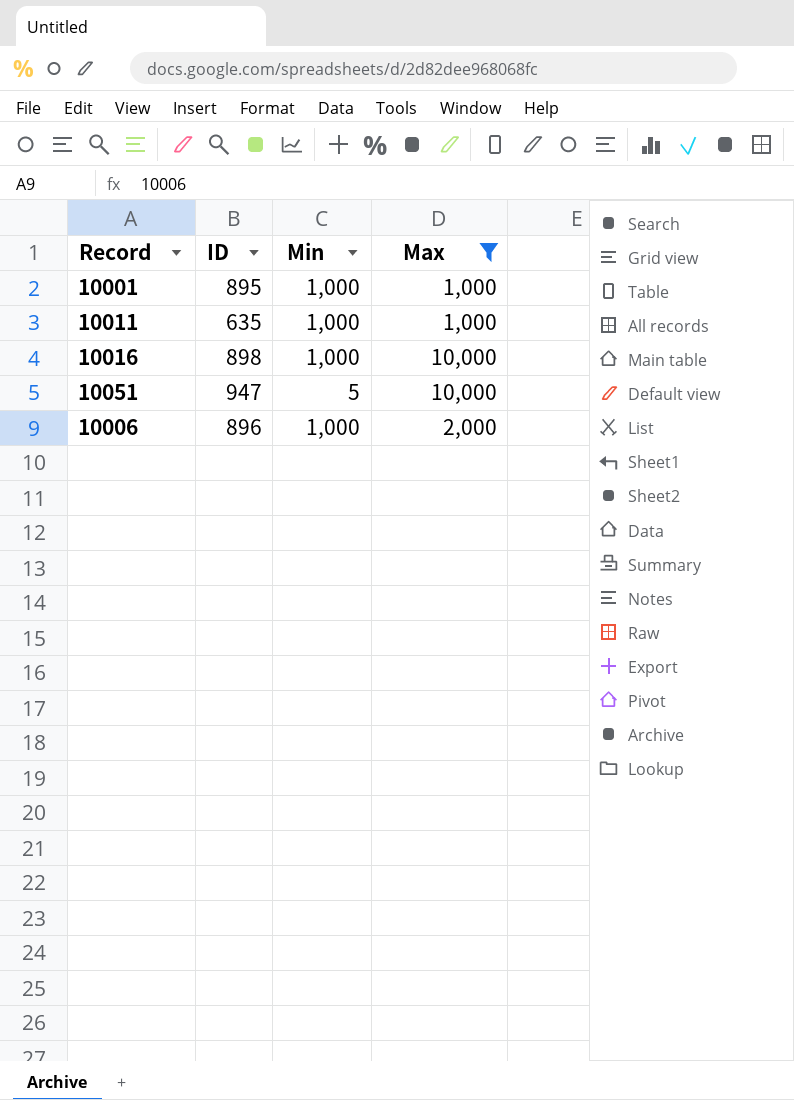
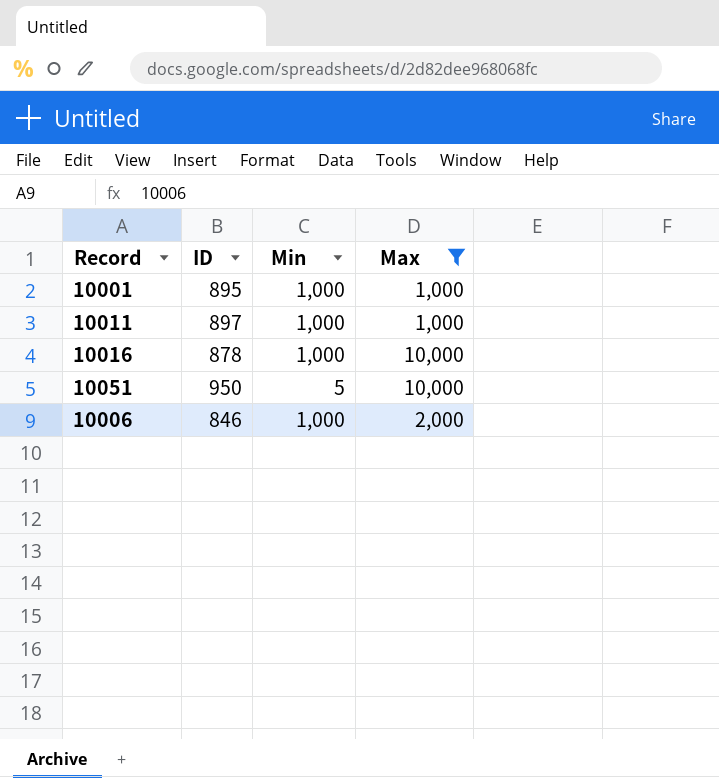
10011 | ID: 635 -> 897
10016 | ID: 898 -> 878
10051 | ID: 947 -> 950
10006 | ID: 896 -> 846

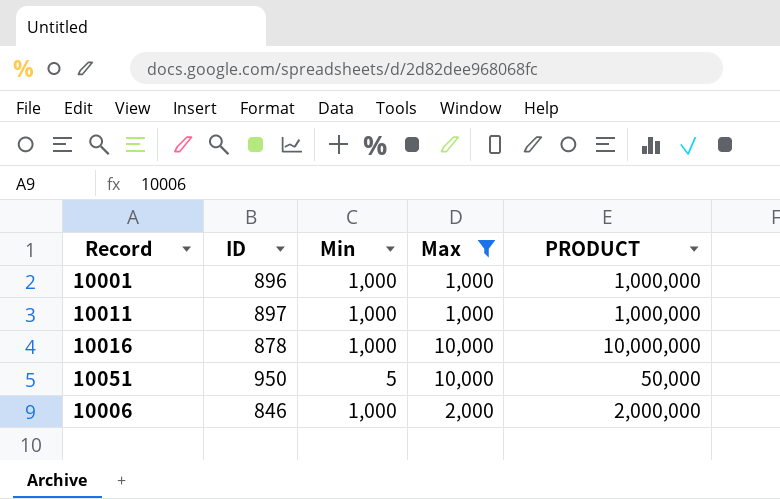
column PRODUCT | formula: none -> [Min] * [Max]
10001 | ID: 895 -> 896

